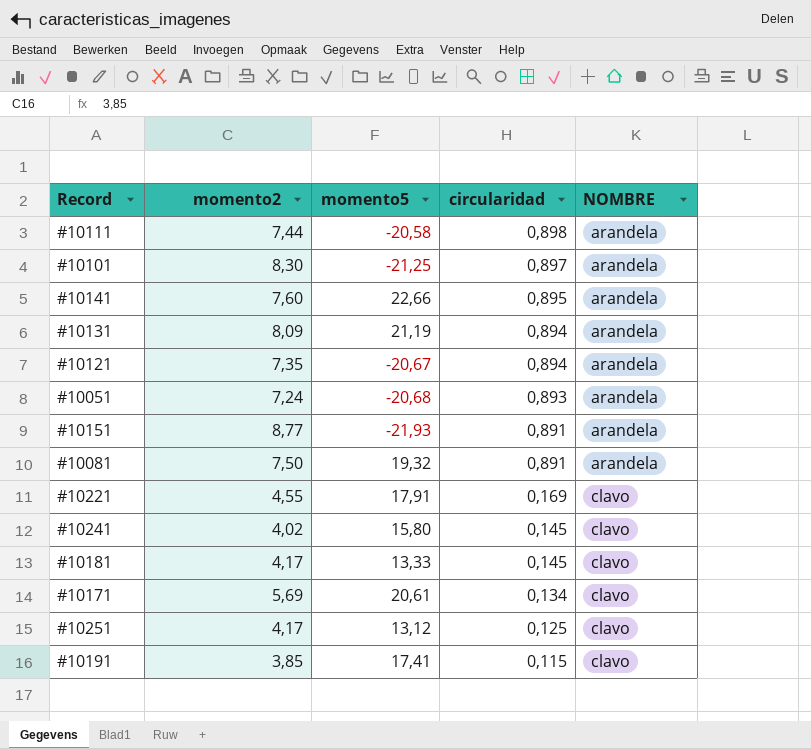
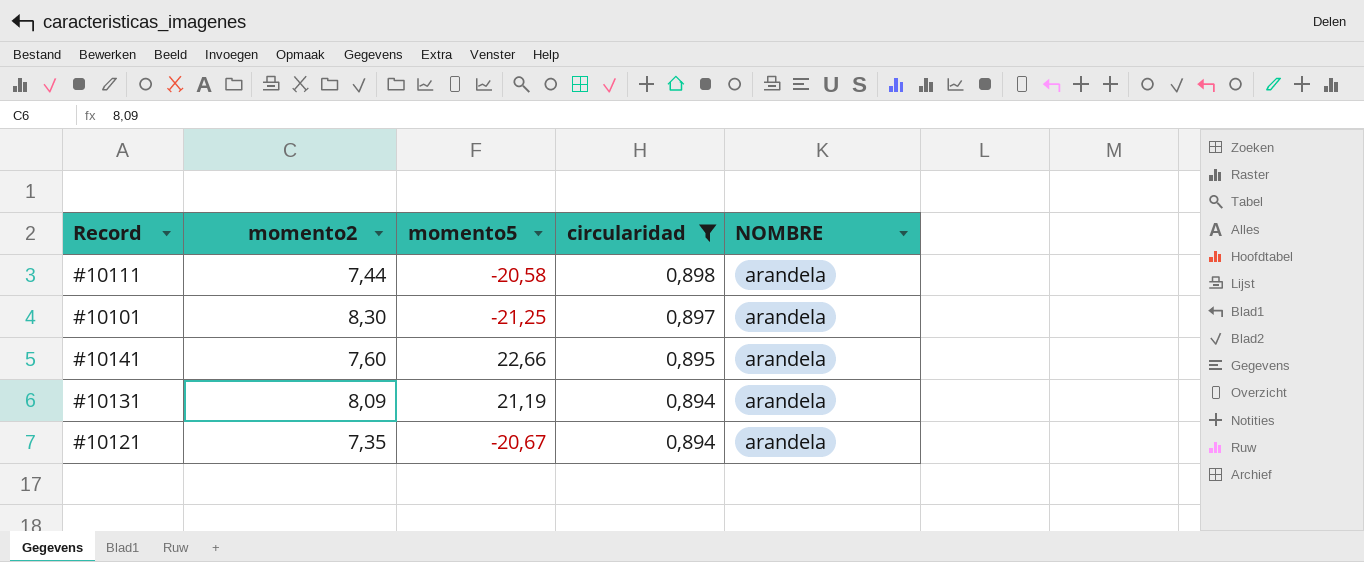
filter: none -> circularidad >= 0,894

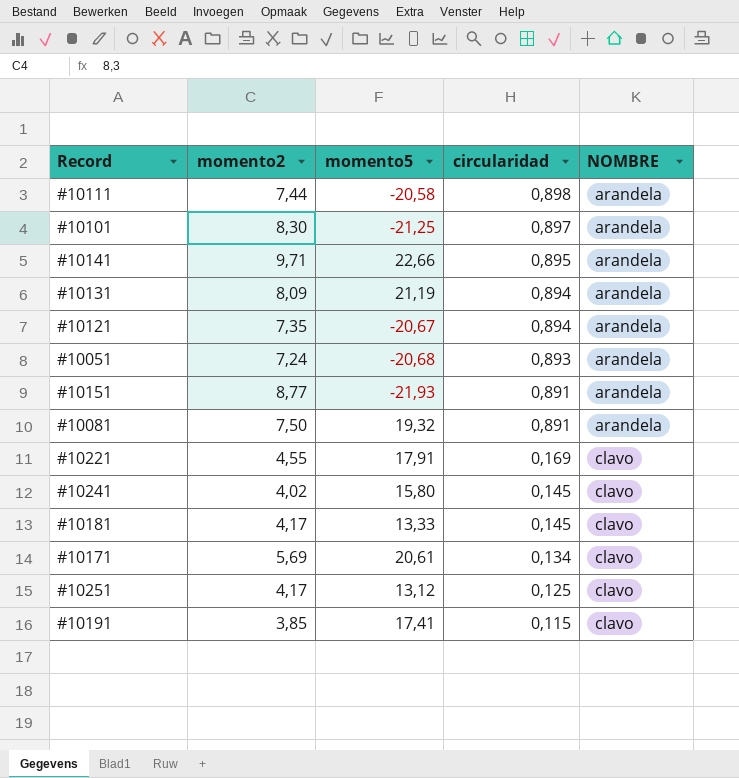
filter: circularidad >= 0,894 -> none
#10141 | momento2: 7,60 -> 9,71

